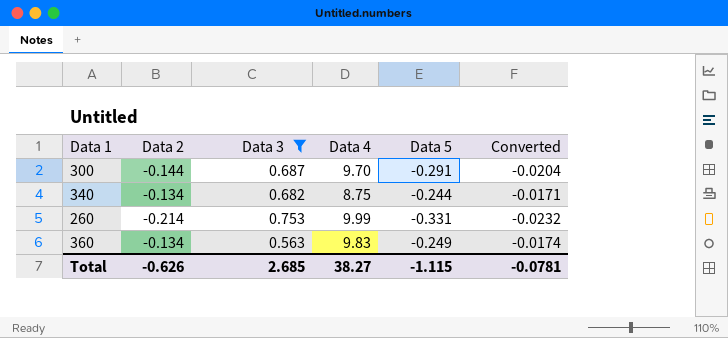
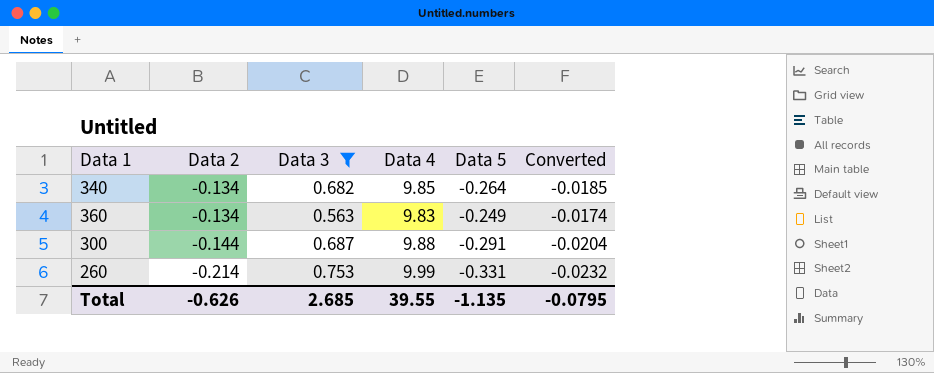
row order: none -> Data 2 descending
340 | Data 4: 8.75 -> 9.85
340 | Data 5: -0.244 -> -0.264
340 | Converted: -0.0171 -> -0.0185
300 | Data 4: 9.70 -> 9.88
Total | Data 4: 38.27 -> 39.55
Total | Data 5: -1.115 -> -1.135
Total | Converted: -0.0781 -> -0.0795

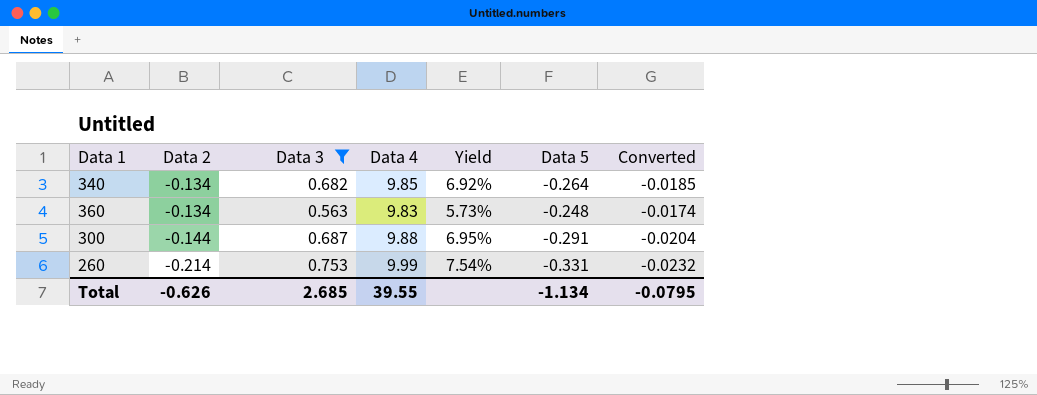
column Yield | formula: none -> [Data 3] / [Data 4]
360 | Data 5: -0.249 -> -0.248
Total | Data 5: -1.135 -> -1.134

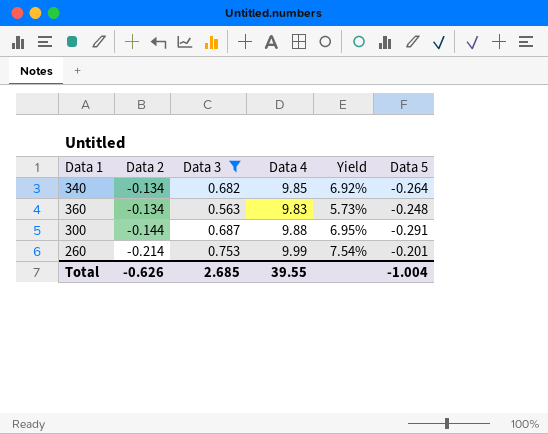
column Converted | formula: [Data 5] * 0.07 -> none
260 | Data 5: -0.331 -> -0.201
Total | Data 5: -1.134 -> -1.004

